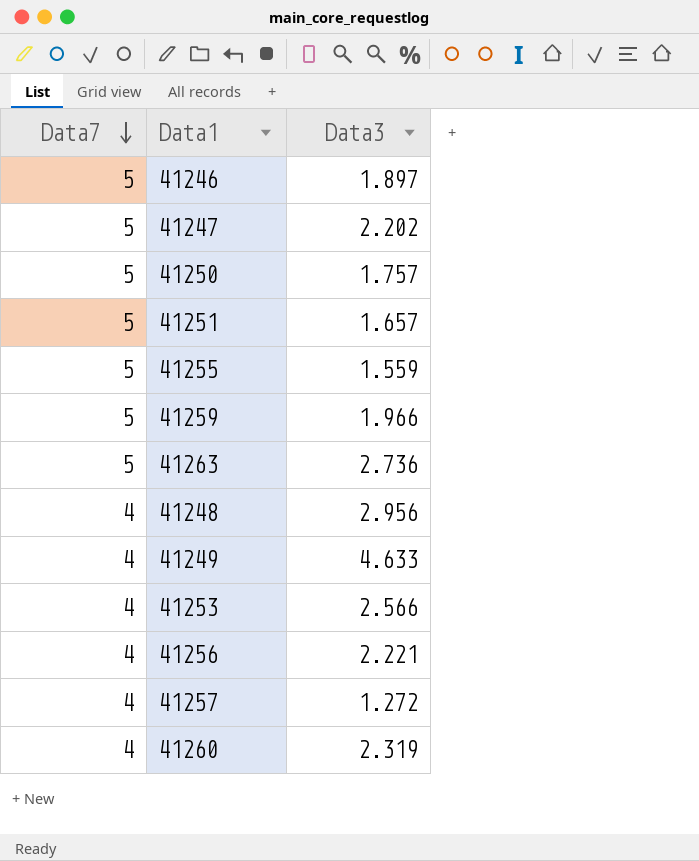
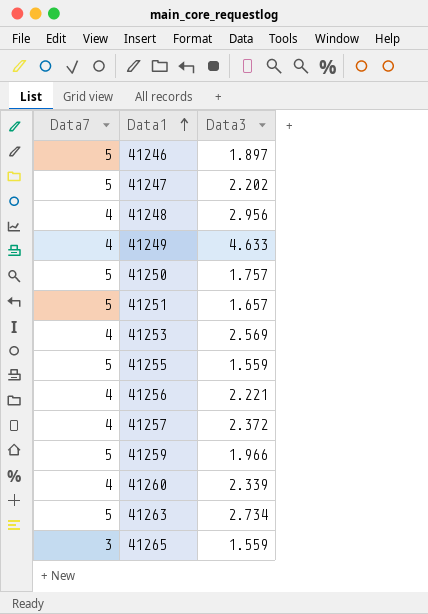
row order: Data7 descending -> Data1 ascending
41253 | Data3: 2.566 -> 2.569
41257 | Data3: 1.272 -> 2.372
41260 | Data3: 2.319 -> 2.339
41263 | Data3: 2.736 -> 2.734
row 41265: none -> 3 | 1.559

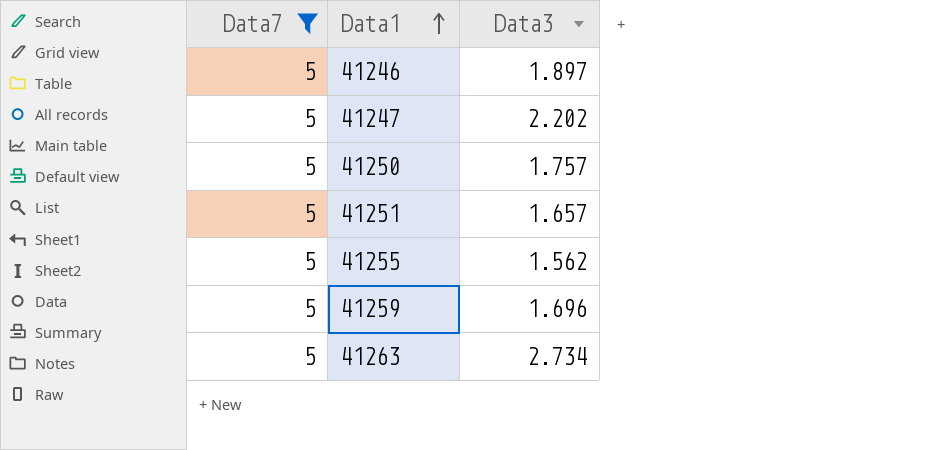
filter: none -> Data7 = 5
41255 | Data3: 1.559 -> 1.562
41259 | Data3: 1.966 -> 1.696

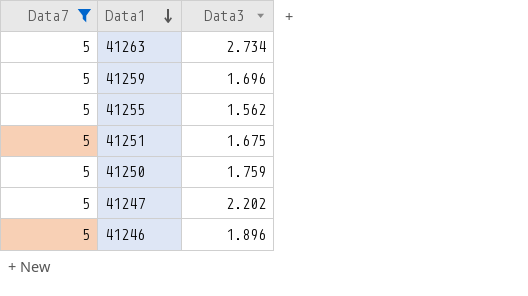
row order: Data1 ascending -> Data1 descending
41251 | Data3: 1.657 -> 1.675
41250 | Data3: 1.757 -> 1.759
41246 | Data3: 1.897 -> 1.896

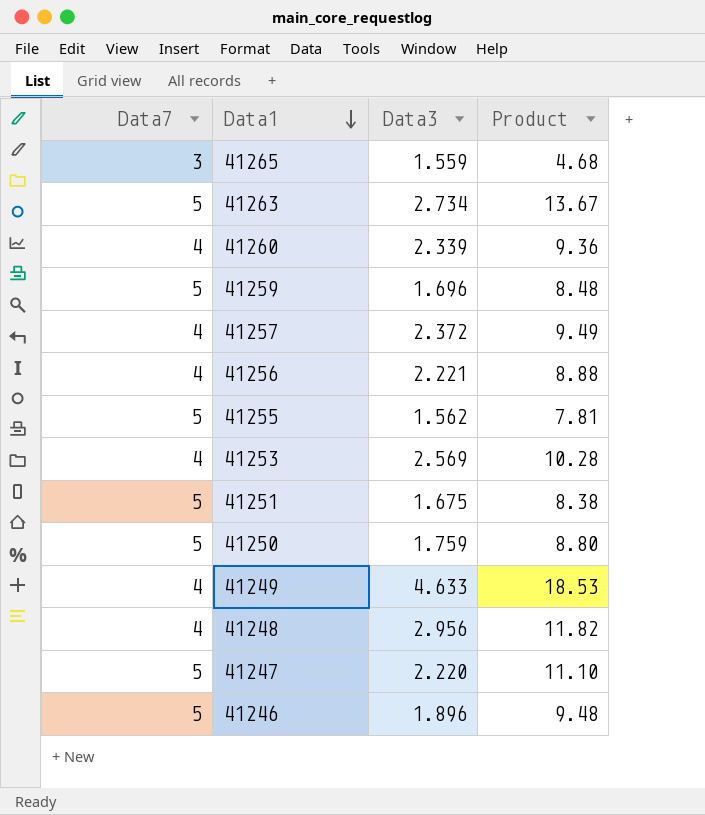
filter: Data7 = 5 -> none
column Product | formula: none -> [Data7] * [Data3]
41247 | Data3: 2.202 -> 2.220

